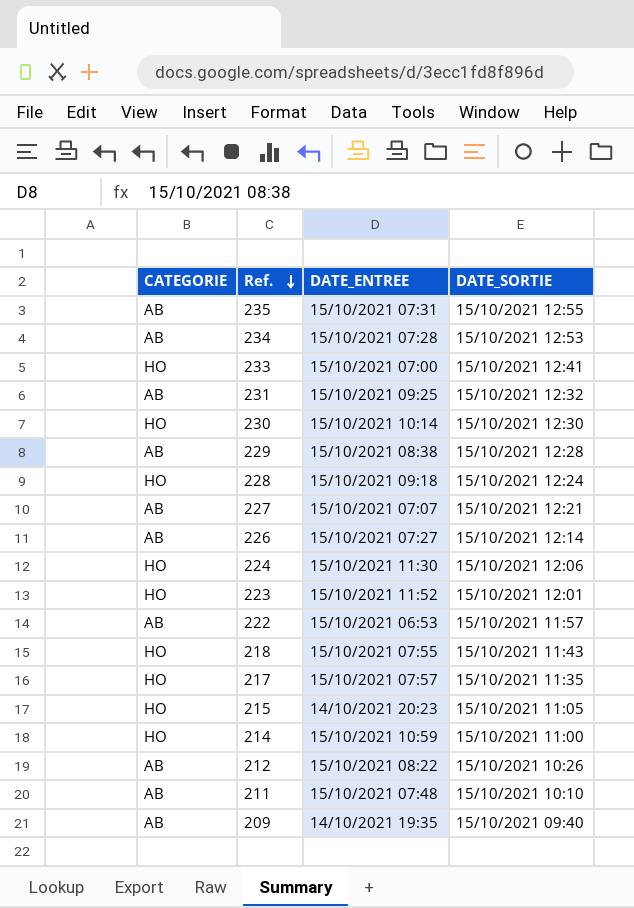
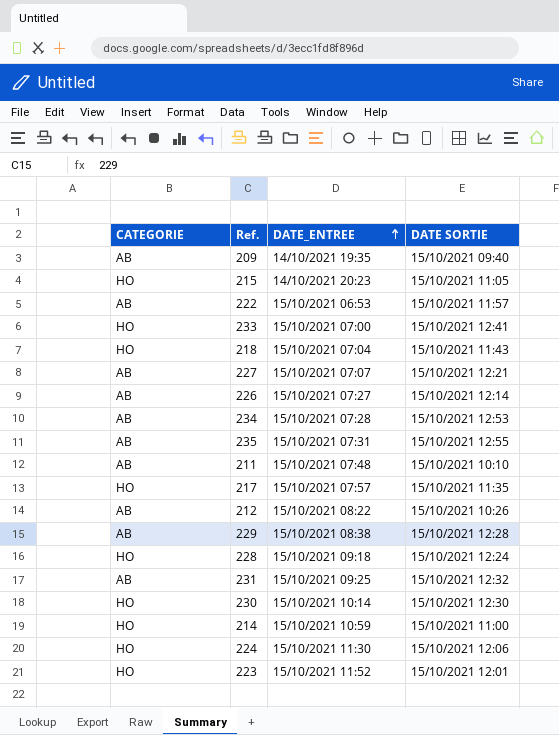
row order: Ref. descending -> DATE_ENTREE ascending
column name: DATE_SORTIE -> DATE SORTIE
218 | DATE_ENTREE: 15/10/2021 07:55 -> 15/10/2021 07:04

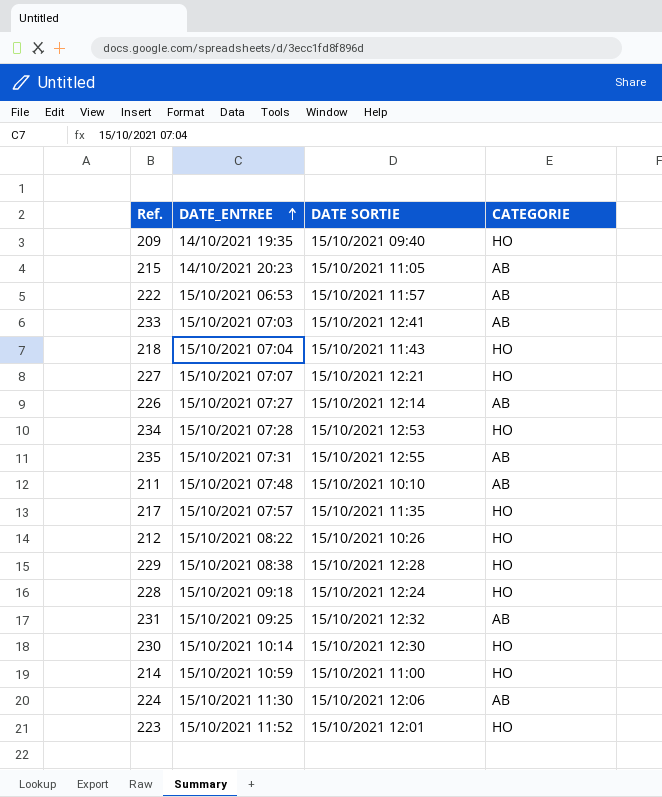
column CATEGORIE | position: 1 -> 4
209 | CATEGORIE: AB -> HO
215 | CATEGORIE: HO -> AB
233 | DATE_ENTREE: 15/10/2021 07:00 -> 15/10/2021 07:03
233 | CATEGORIE: HO -> AB
227 | CATEGORIE: AB -> HO
234 | CATEGORIE: AB -> HO
212 | CATEGORIE: AB -> HO
229 | CATEGORIE: AB -> HO
224 | CATEGORIE: HO -> AB

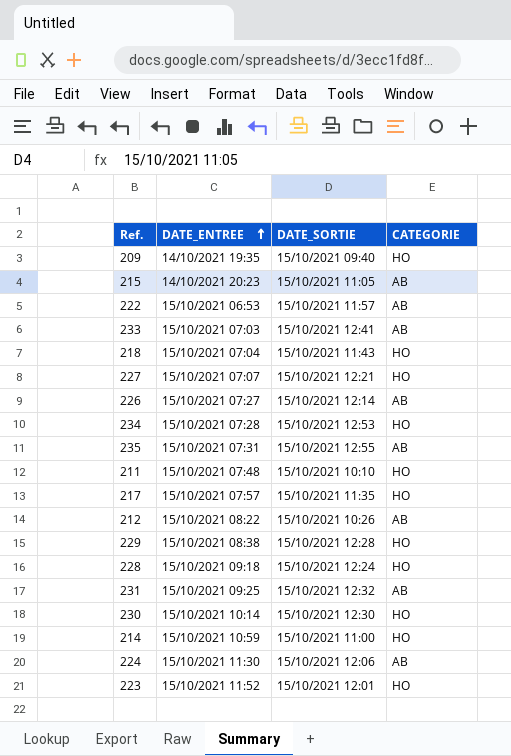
column name: DATE SORTIE -> DATE_SORTIE
211 | CATEGORIE: AB -> HO
212 | CATEGORIE: HO -> AB

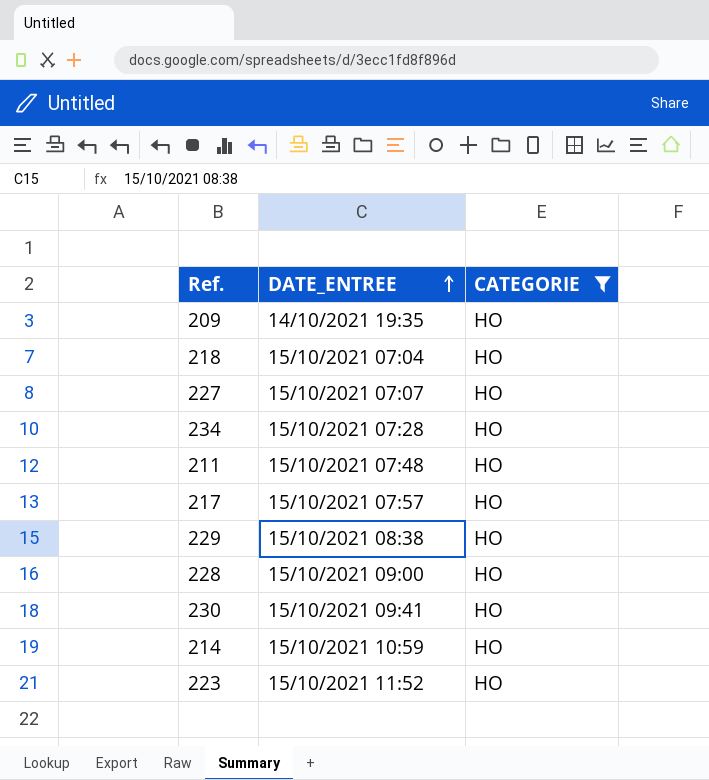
filter: none -> CATEGORIE = HO
column DATE_SORTIE | position: 3 -> none
228 | DATE_ENTREE: 15/10/2021 09:18 -> 15/10/2021 09:00
230 | DATE_ENTREE: 15/10/2021 10:14 -> 15/10/2021 09:41

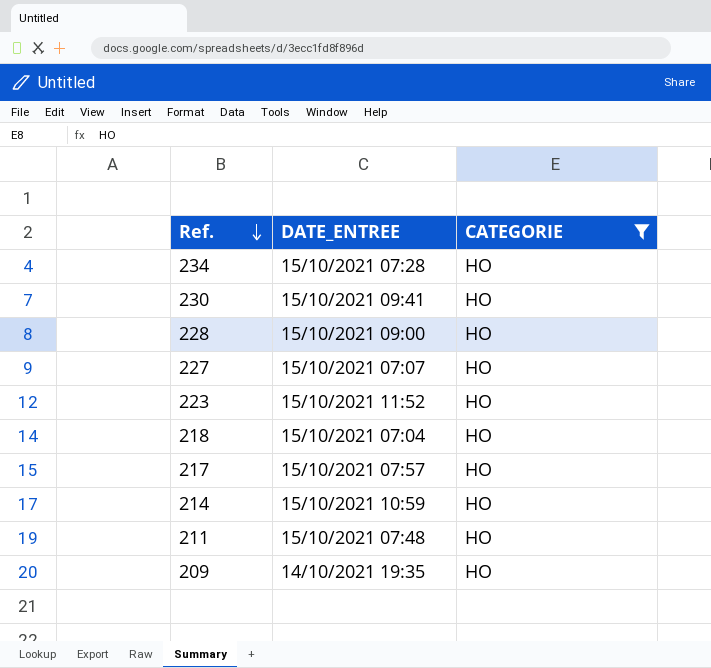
row order: DATE_ENTREE ascending -> Ref. descending
row 229: 15/10/2021 08:38 | HO -> none

